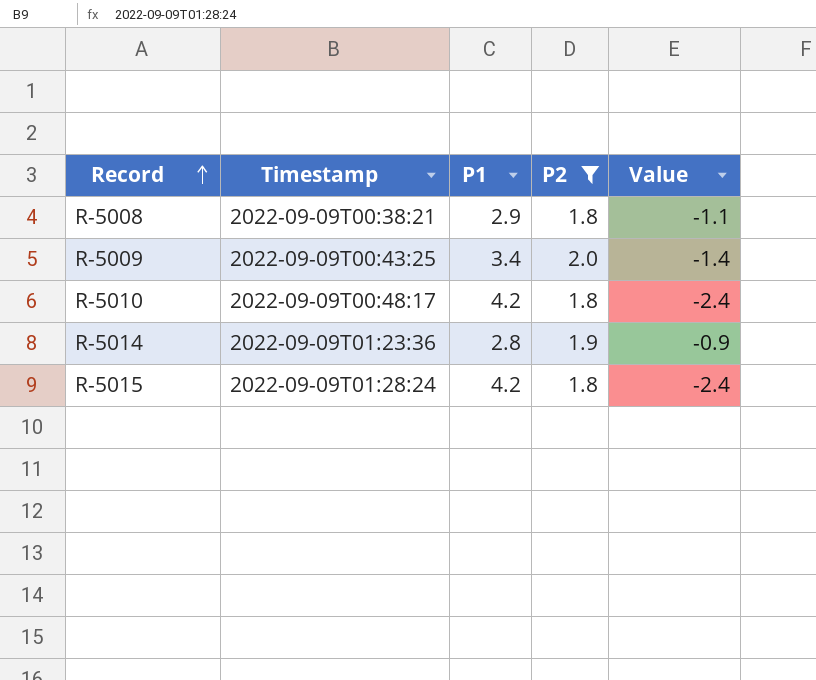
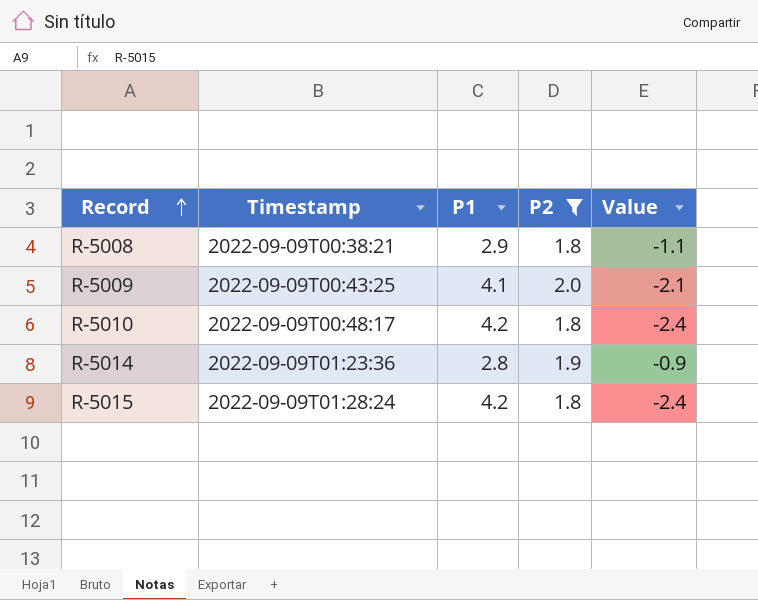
R-5009 | P1: 3.4 -> 4.1
R-5009 | Value: -1.4 -> -2.1

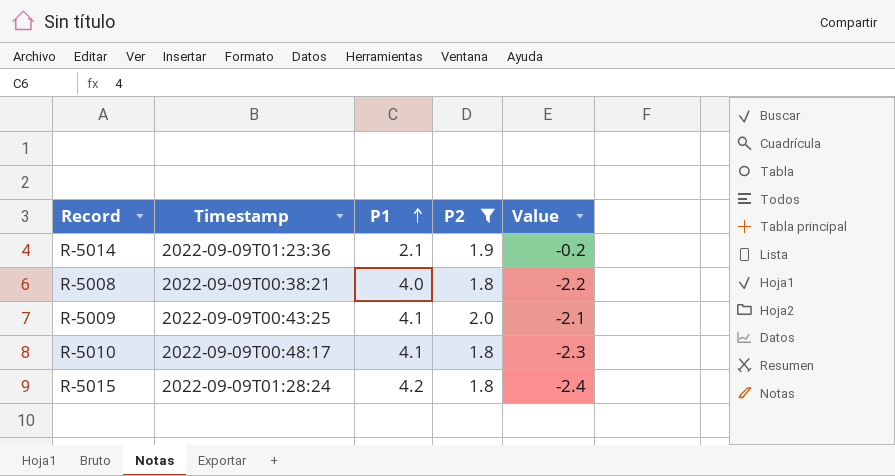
row order: Record ascending -> P1 ascending
R-5014 | P1: 2.8 -> 2.1
R-5014 | Value: -0.9 -> -0.2
R-5008 | P1: 2.9 -> 4.0
R-5008 | Value: -1.1 -> -2.2
R-5010 | P1: 4.2 -> 4.1
R-5010 | Value: -2.4 -> -2.3

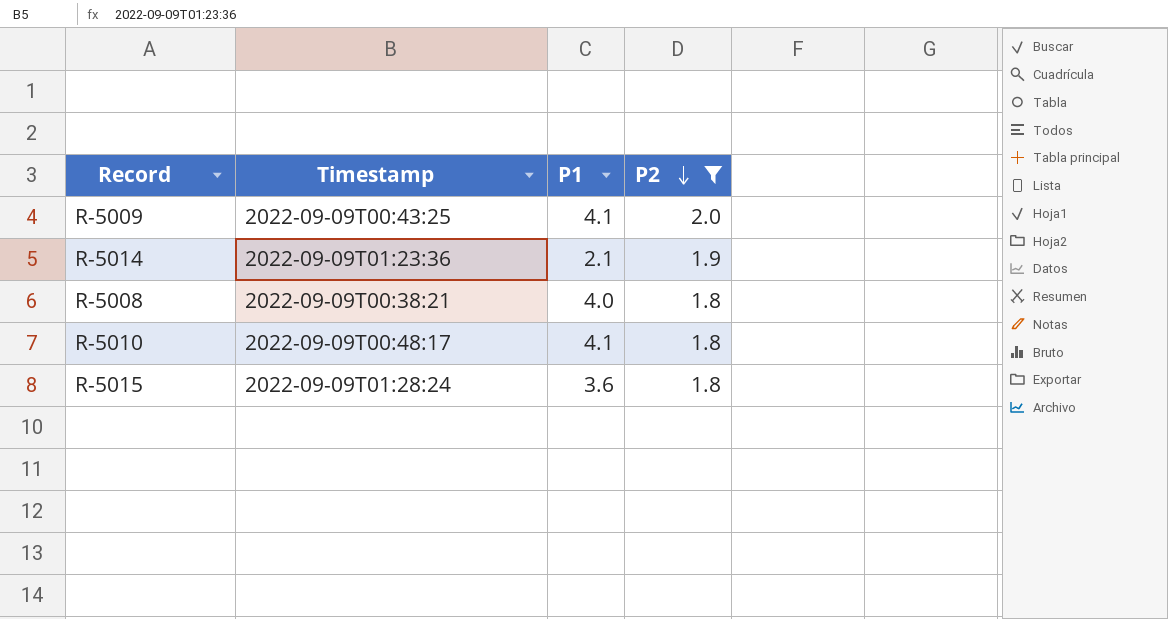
row order: P1 ascending -> P2 descending
column Value | formula: [P2] - [P1] -> none
R-5015 | P1: 4.2 -> 3.6

